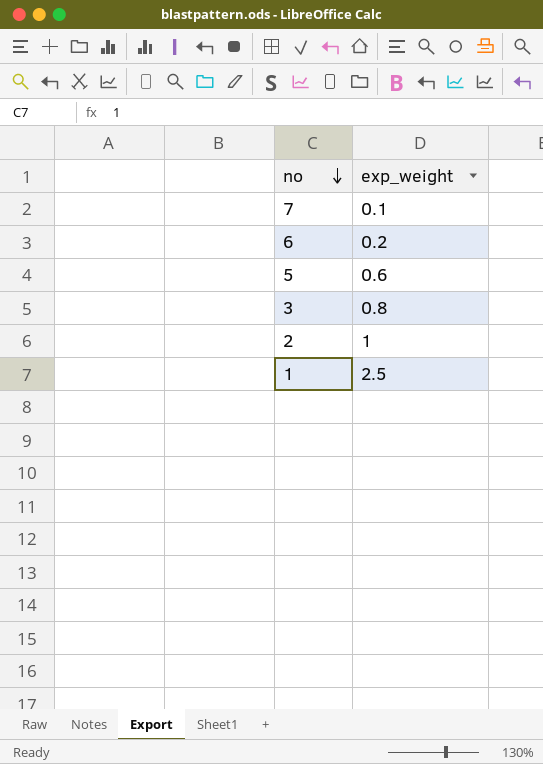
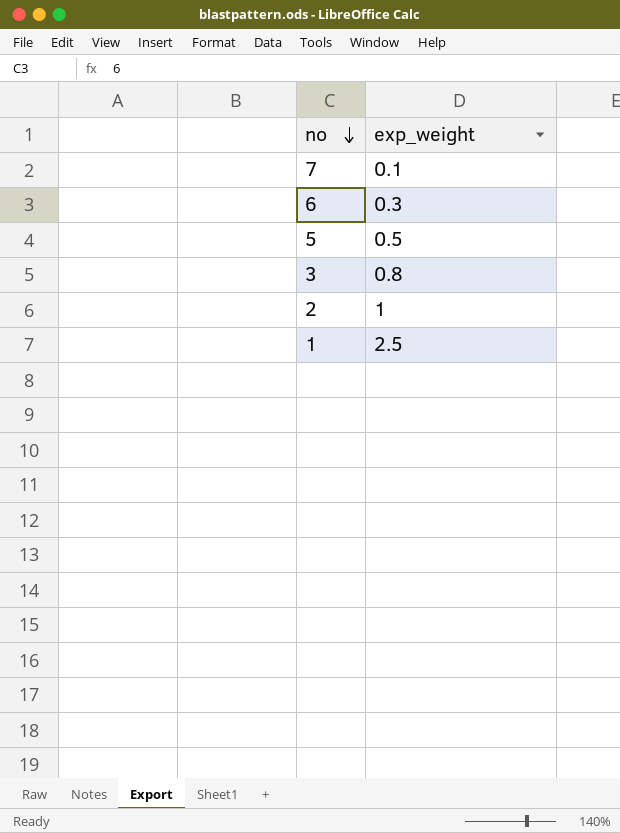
6 | exp_weight: 0.2 -> 0.3
5 | exp_weight: 0.6 -> 0.5

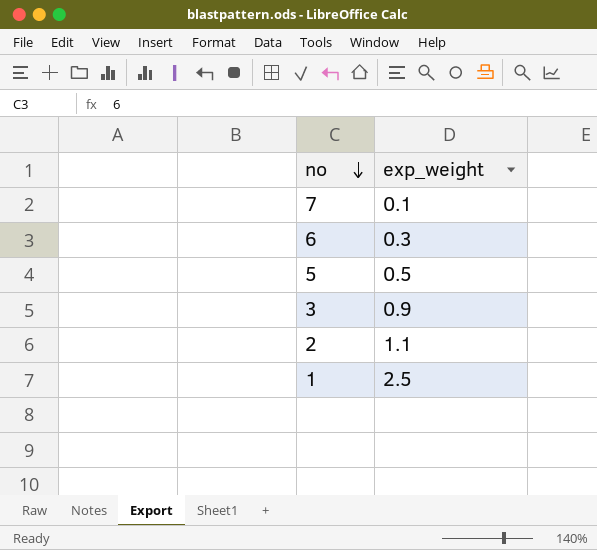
3 | exp_weight: 0.8 -> 0.9
2 | exp_weight: 1 -> 1.1

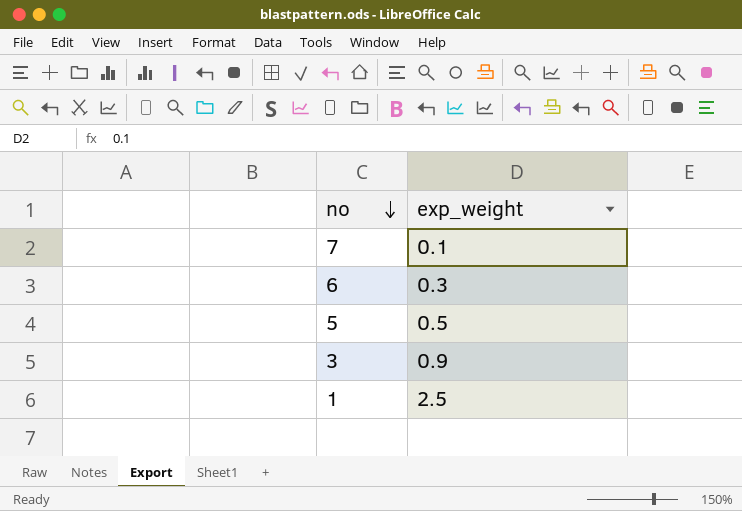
row 2: 1.1 -> none

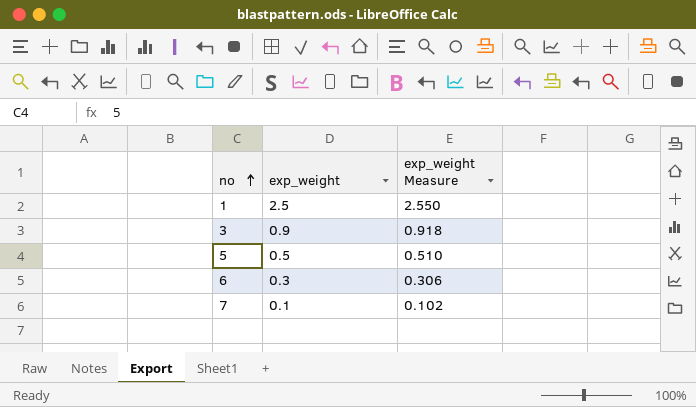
row order: no descending -> no ascending
column exp_weight Measure | formula: none -> [exp_weight] * 1.02

